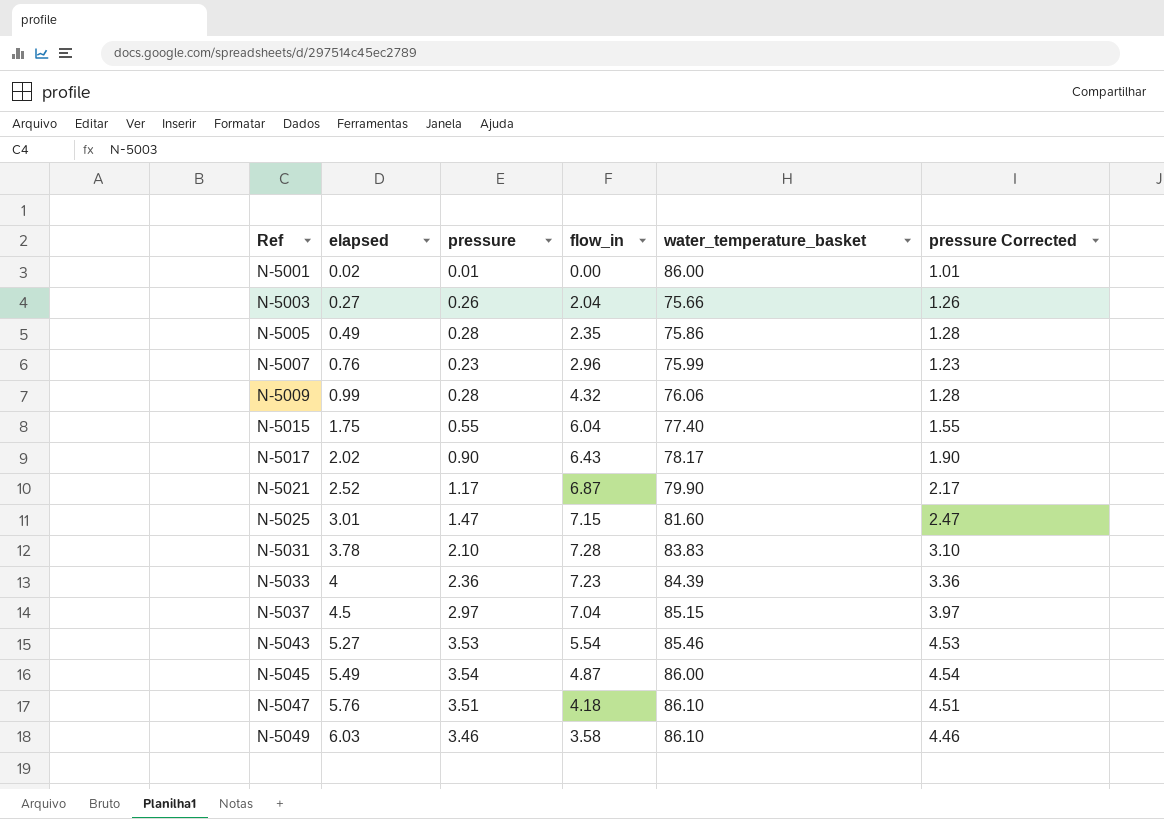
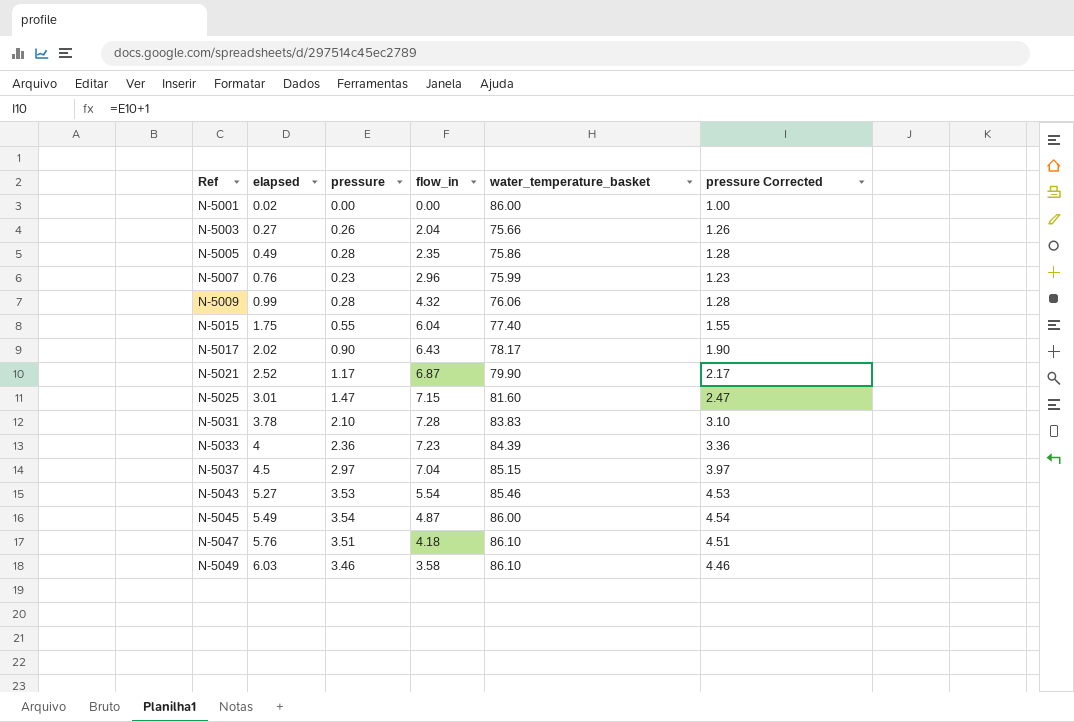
N-5001 | pressure: 0.01 -> 0.00
N-5001 | pressure Corrected: 1.01 -> 1.00

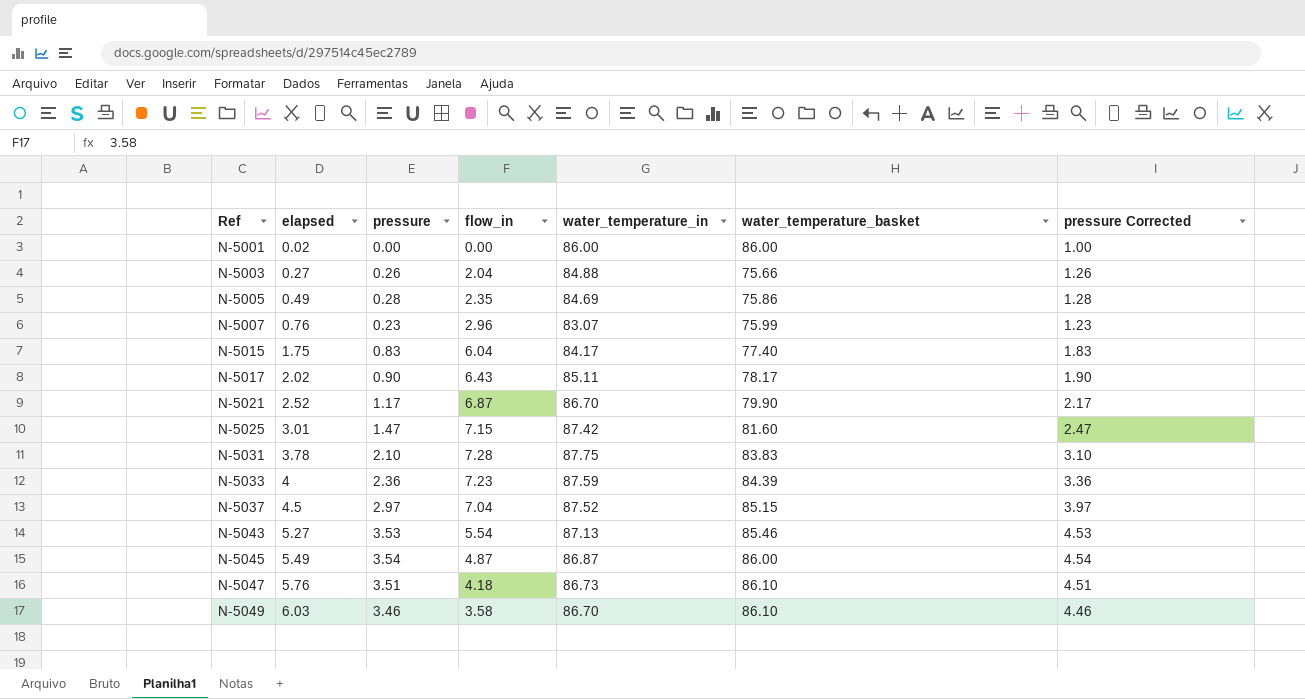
column water_temperature_in | position: none -> 5
row N-5009: 0.99 | 0.28 | 4.32 | 76.06 | 1.28 -> none
N-5015 | pressure: 0.55 -> 0.83
N-5015 | pressure Corrected: 1.55 -> 1.83

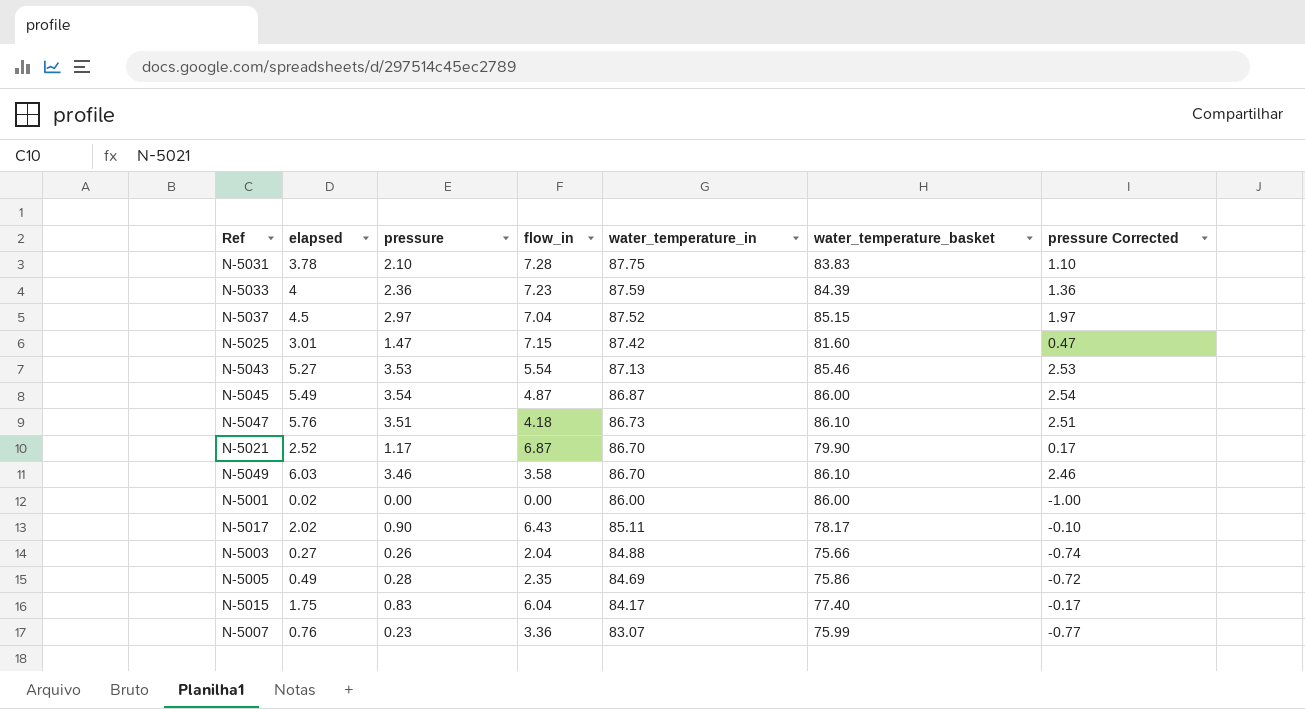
row order: Ref ascending -> water_temperature_in descending
column pressure Corrected | formula: [pressure] + 1 -> [pressure] - 1
N-5007 | flow_in: 2.96 -> 3.36

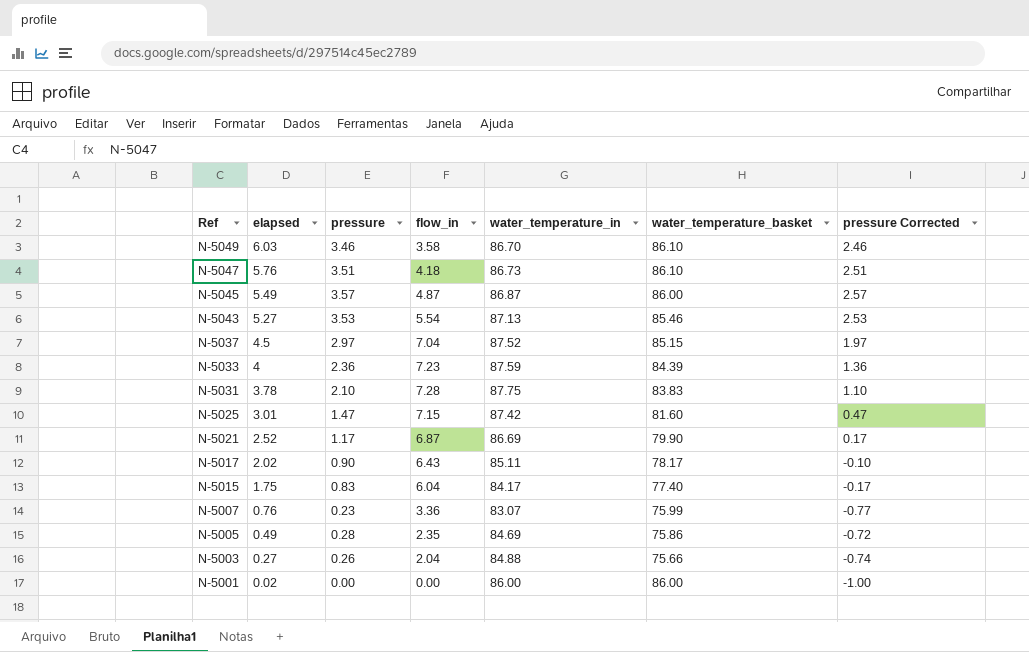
row order: water_temperature_in descending -> Ref descending
N-5045 | pressure: 3.54 -> 3.57
N-5045 | pressure Corrected: 2.54 -> 2.57
N-5021 | water_temperature_in: 86.70 -> 86.69

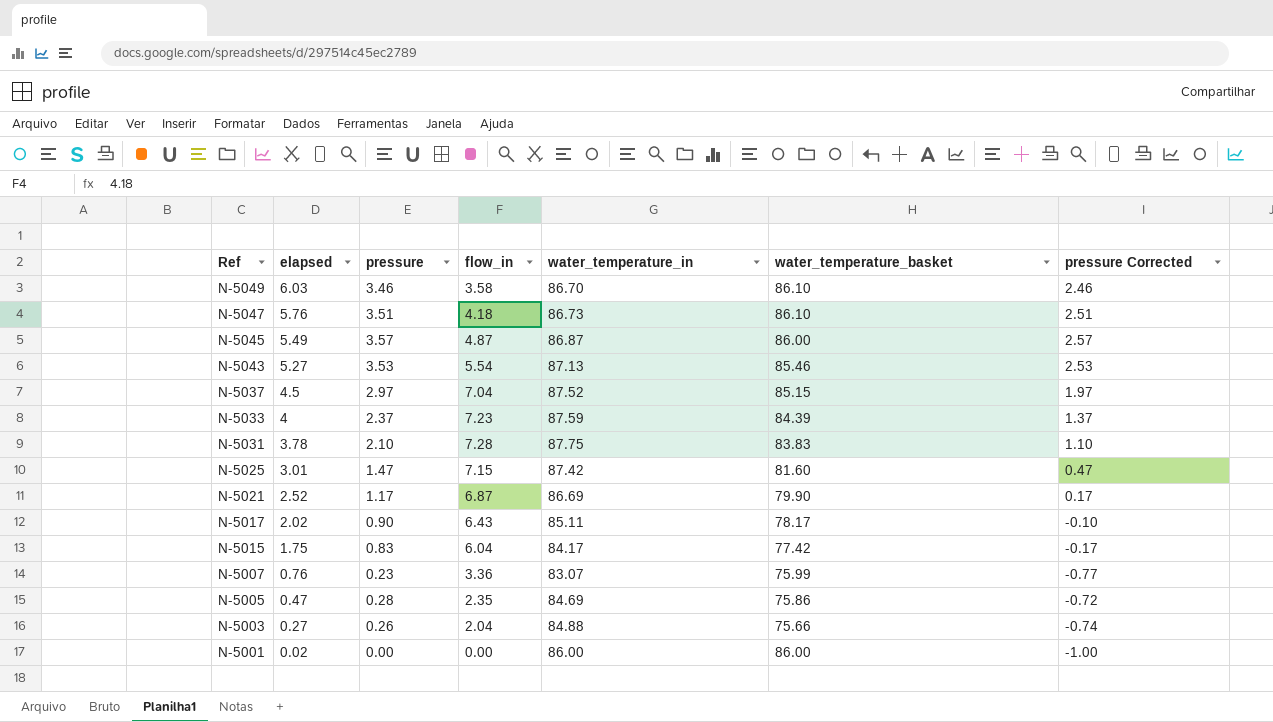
N-5033 | pressure: 2.36 -> 2.37
N-5033 | pressure Corrected: 1.36 -> 1.37
N-5015 | water_temperature_basket: 77.40 -> 77.42
N-5005 | elapsed: 0.49 -> 0.47

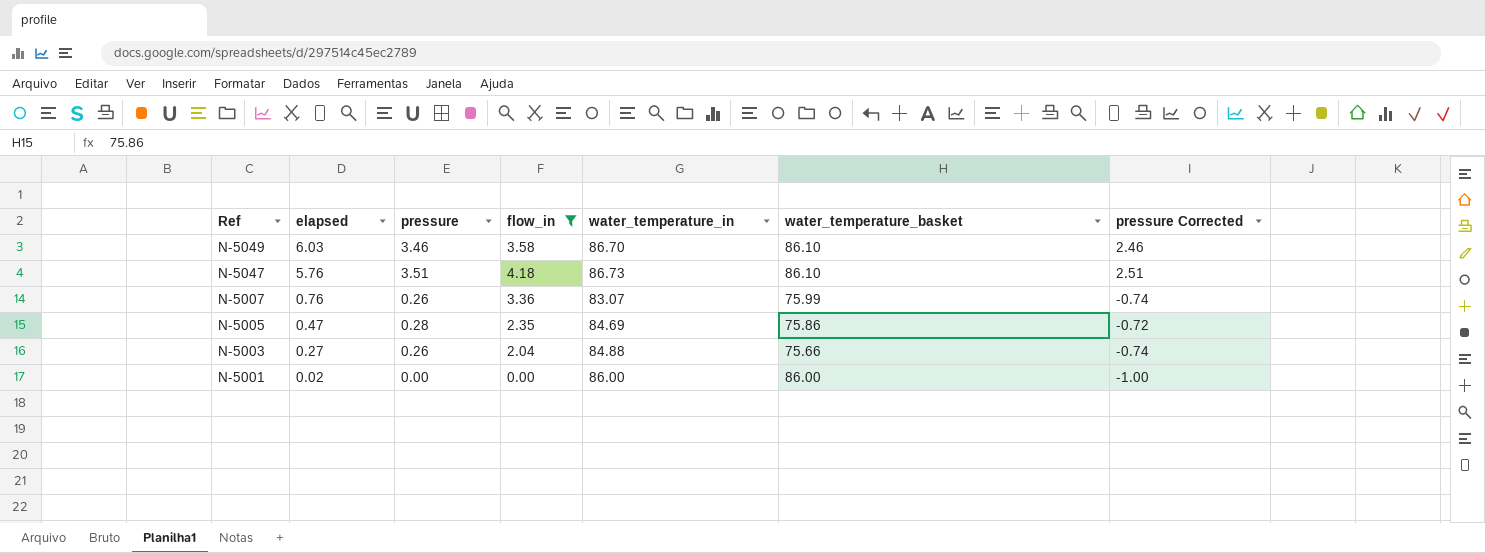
filter: none -> flow_in <= 4.18
N-5007 | pressure: 0.23 -> 0.26
N-5007 | pressure Corrected: -0.77 -> -0.74

